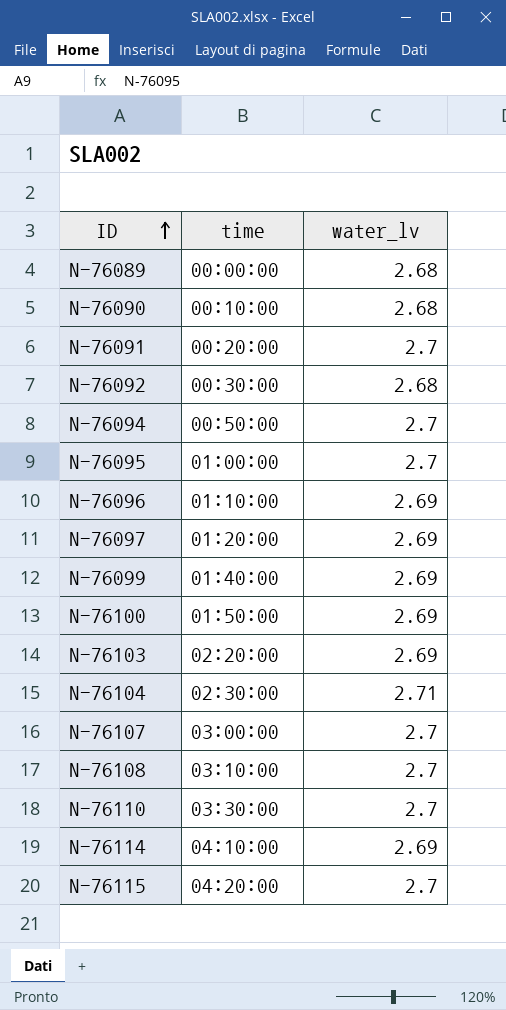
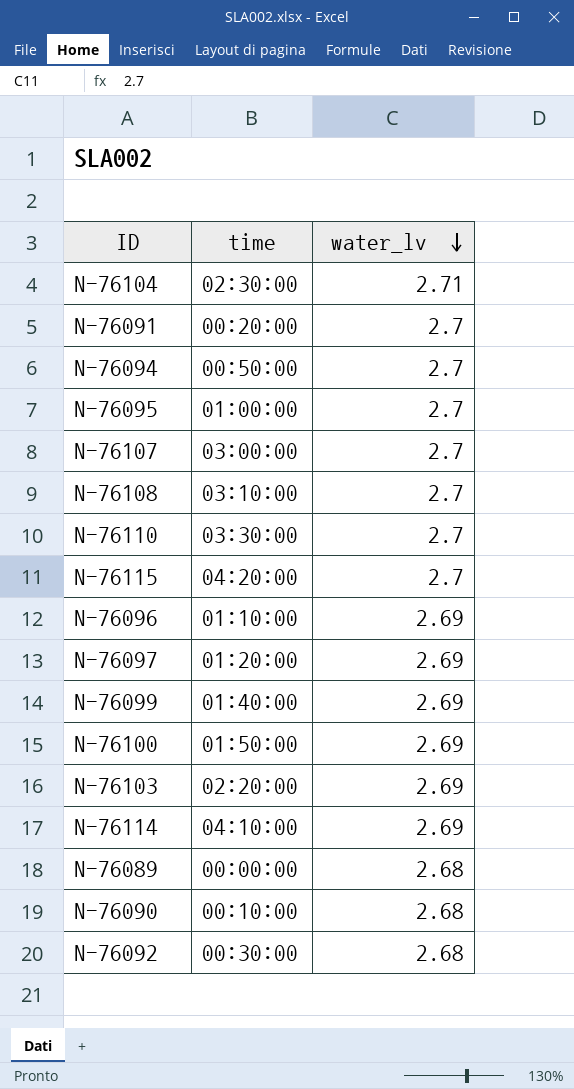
row order: ID ascending -> water_lv descending

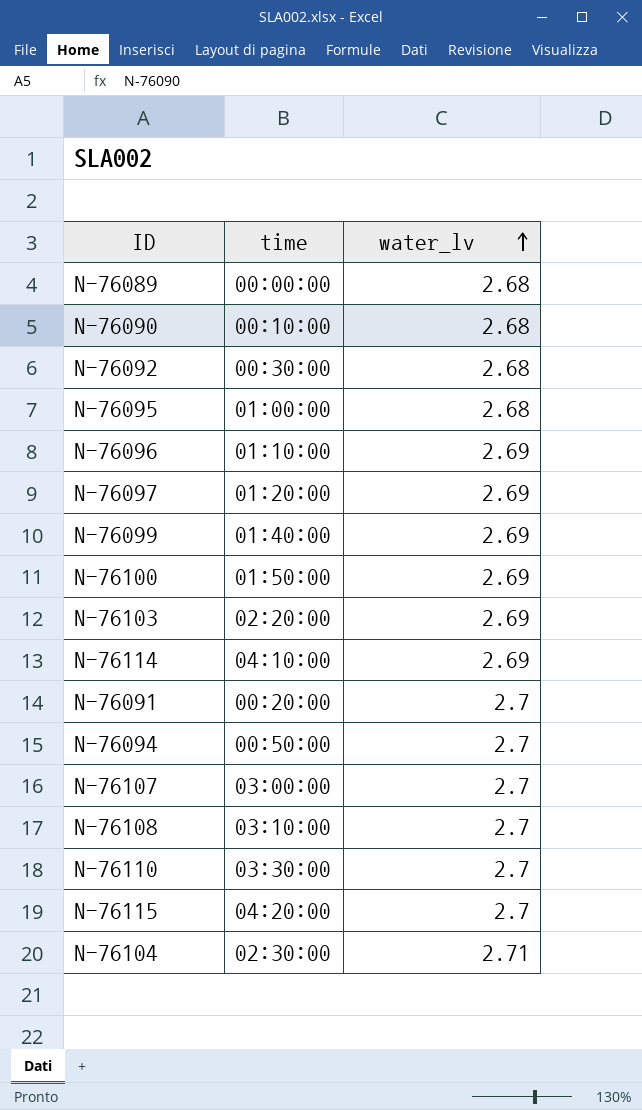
row order: water_lv descending -> water_lv ascending
N-76095 | water_lv: 2.7 -> 2.68

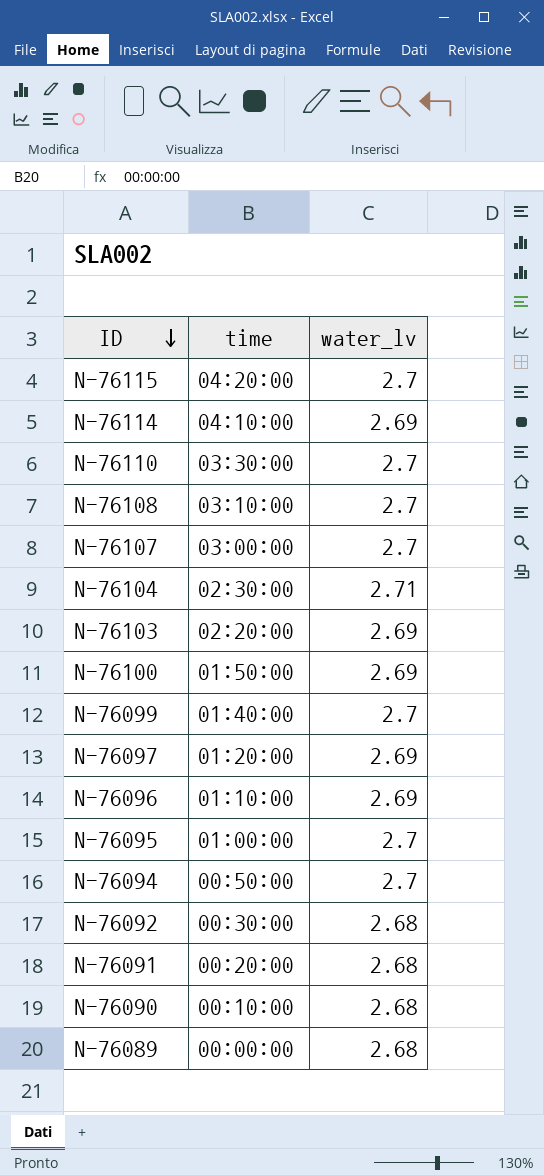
row order: water_lv ascending -> ID descending
N-76099 | water_lv: 2.69 -> 2.7
N-76095 | water_lv: 2.68 -> 2.7
N-76091 | water_lv: 2.7 -> 2.68

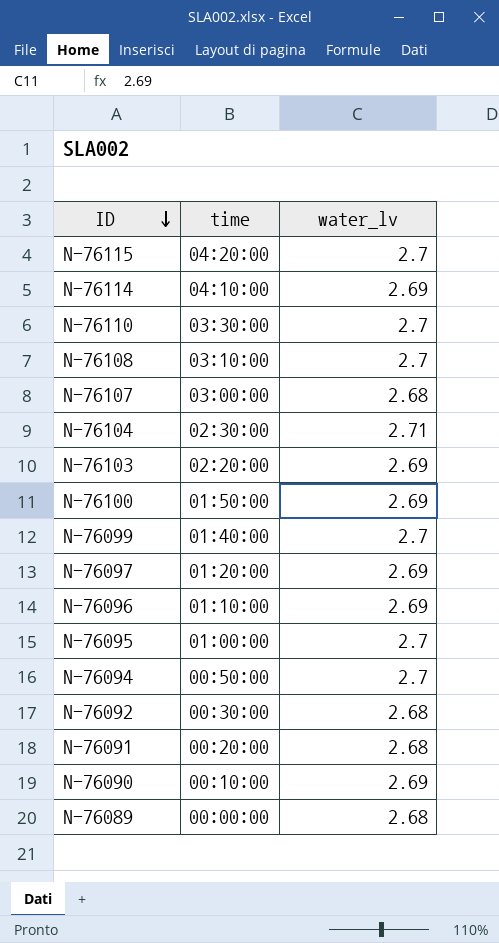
N-76107 | water_lv: 2.7 -> 2.68
N-76090 | water_lv: 2.68 -> 2.69

